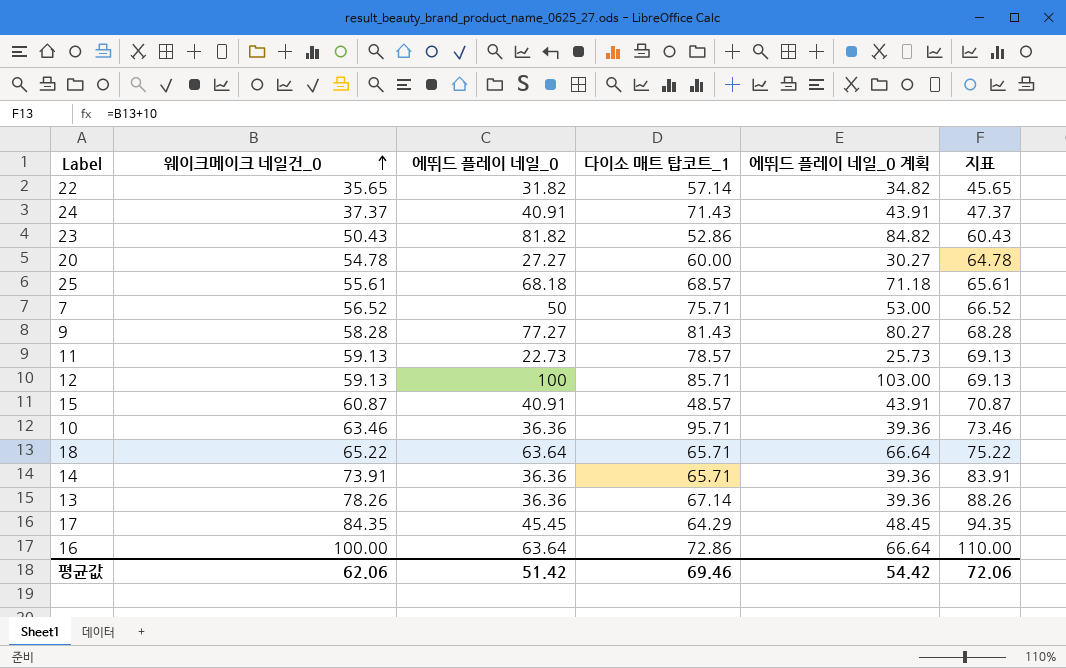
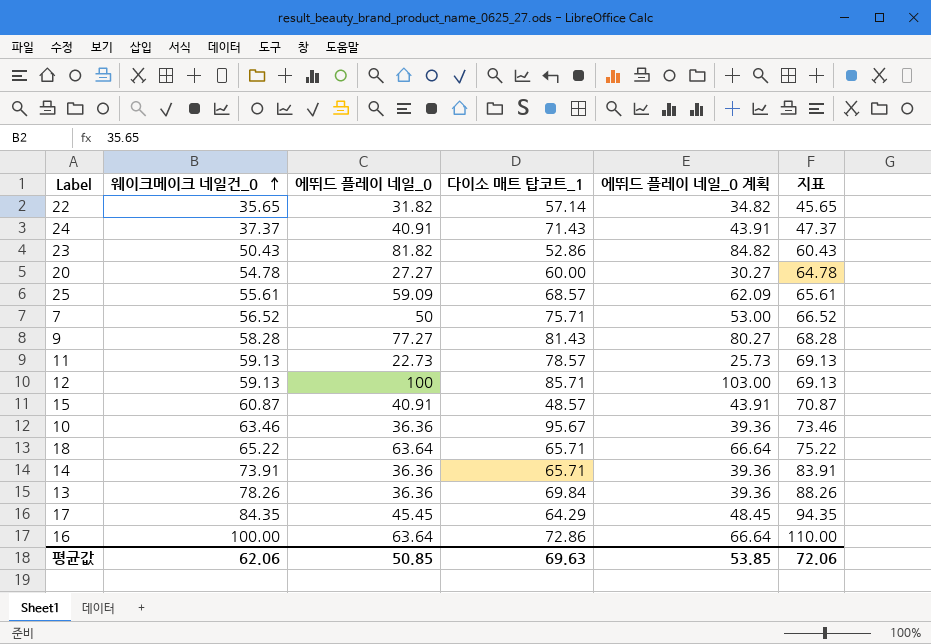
25 | 에뛰드 플레이 네일_0: 68.18 -> 59.09
25 | 에뛰드 플레이 네일_0 계획: 71.18 -> 62.09
10 | 다이소 매트 탑코트_1: 95.71 -> 95.67
13 | 다이소 매트 탑코트_1: 67.14 -> 69.84
평균값 | 에뛰드 플레이 네일_0: 51.42 -> 50.85
평균값 | 다이소 매트 탑코트_1: 69.46 -> 69.63
평균값 | 에뛰드 플레이 네일_0 계획: 54.42 -> 53.85

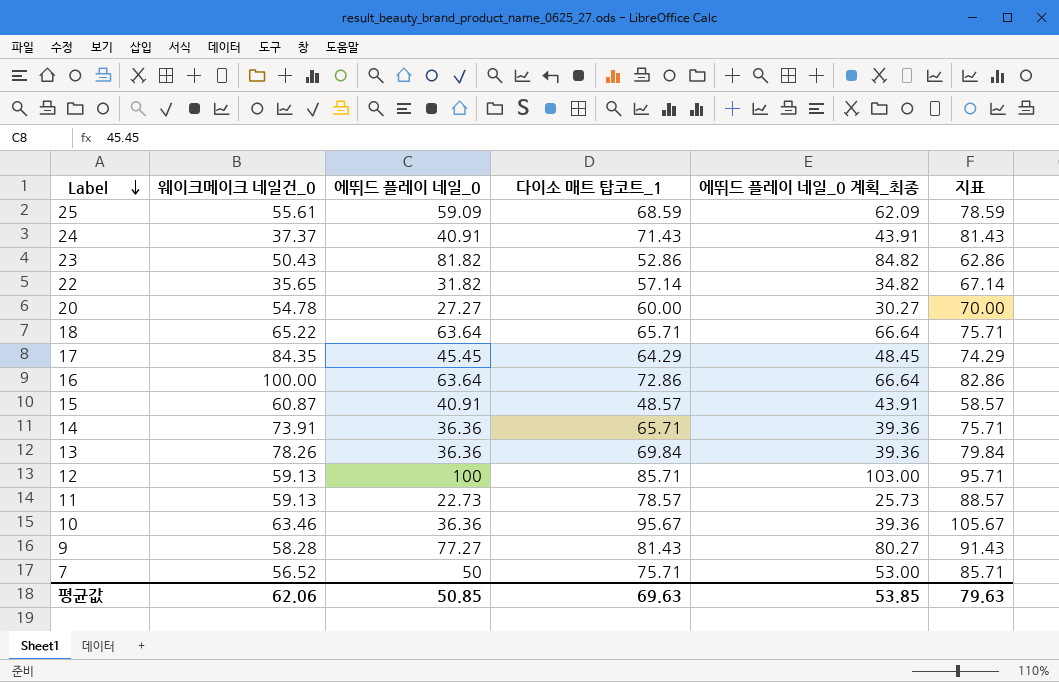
row order: 웨이크메이크 네일건_0 ascending -> Label descending
column name: 에뛰드 플레이 네일_0 계획 -> 에뛰드 플레이 네일_0 계획_최종
column 지표 | formula: [웨이크메이크 네일건_0] + 10 -> [다이소 매트 탑코트_1] + 10
25 | 다이소 매트 탑코트_1: 68.57 -> 68.59
평균값 | 지표: 72.06 -> 79.63

